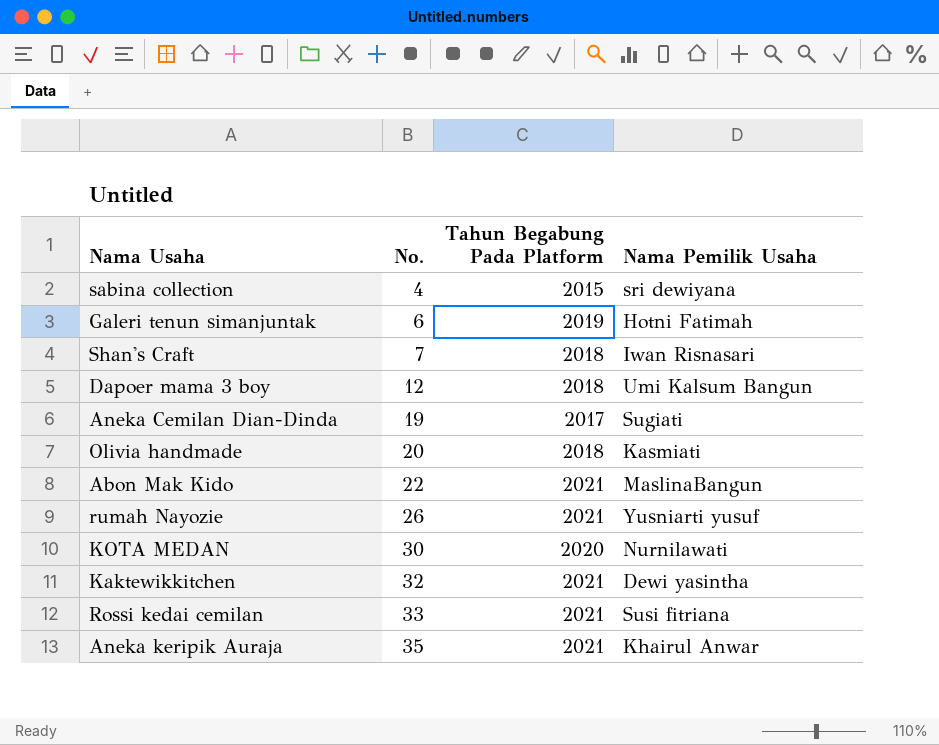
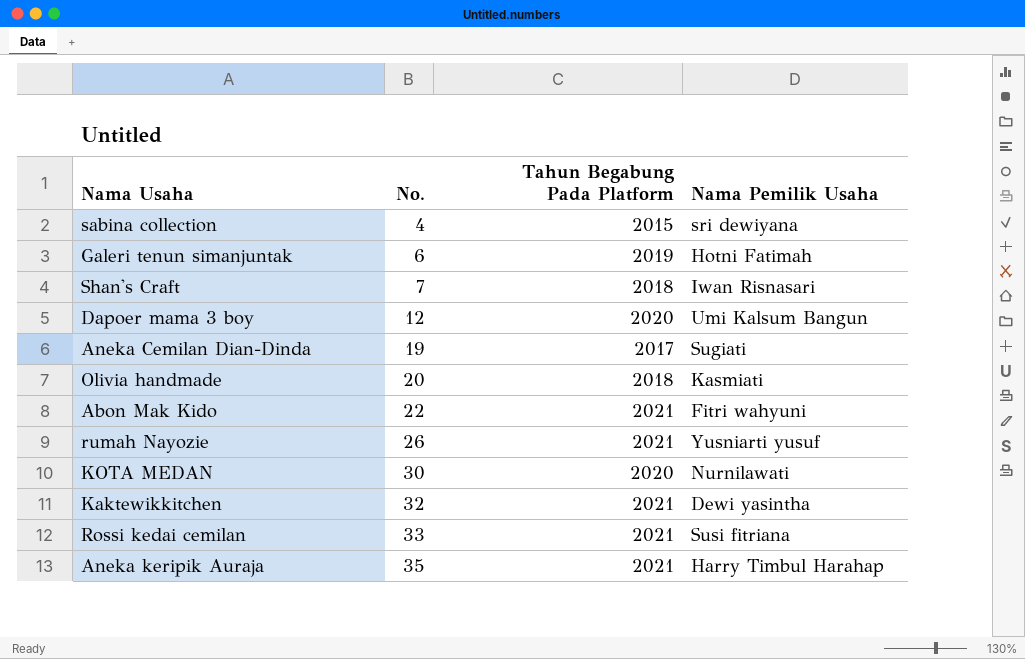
Dapoer mama 3 boy | Tahun Begabung Pada Platform: 2018 -> 2020
Abon Mak Kido | Nama Pemilik Usaha: MaslinaBangun -> Fitri wahyuni
Aneka keripik Auraja | Nama Pemilik Usaha: Khairul Anwar -> Harry Timbul Harahap

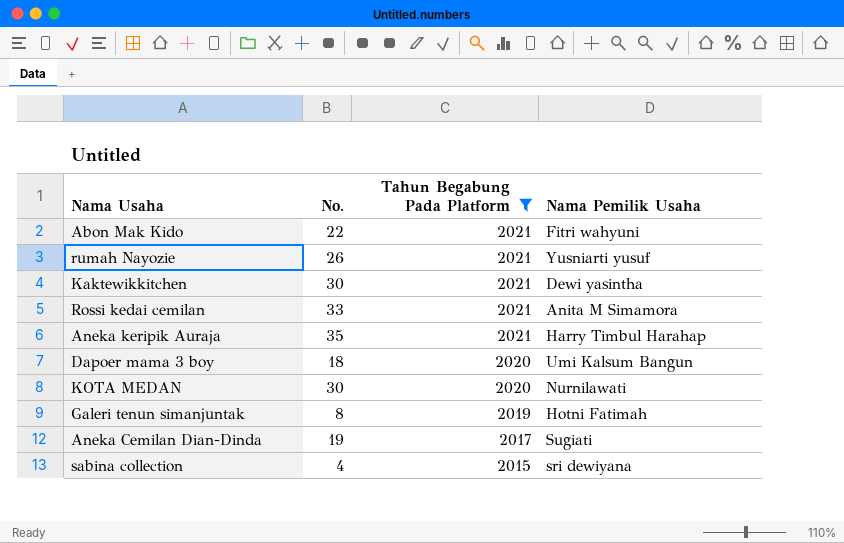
filter: none -> Tahun Begabung Pada Platform != 2018
row order: No. ascending -> Tahun Begabung Pada Platform descending
Kaktewikkitchen | No.: 32 -> 30
Rossi kedai cemilan | Nama Pemilik Usaha: Susi fitriana -> Anita M Simamora
Dapoer mama 3 boy | No.: 12 -> 18
Galeri tenun simanjuntak | No.: 6 -> 8

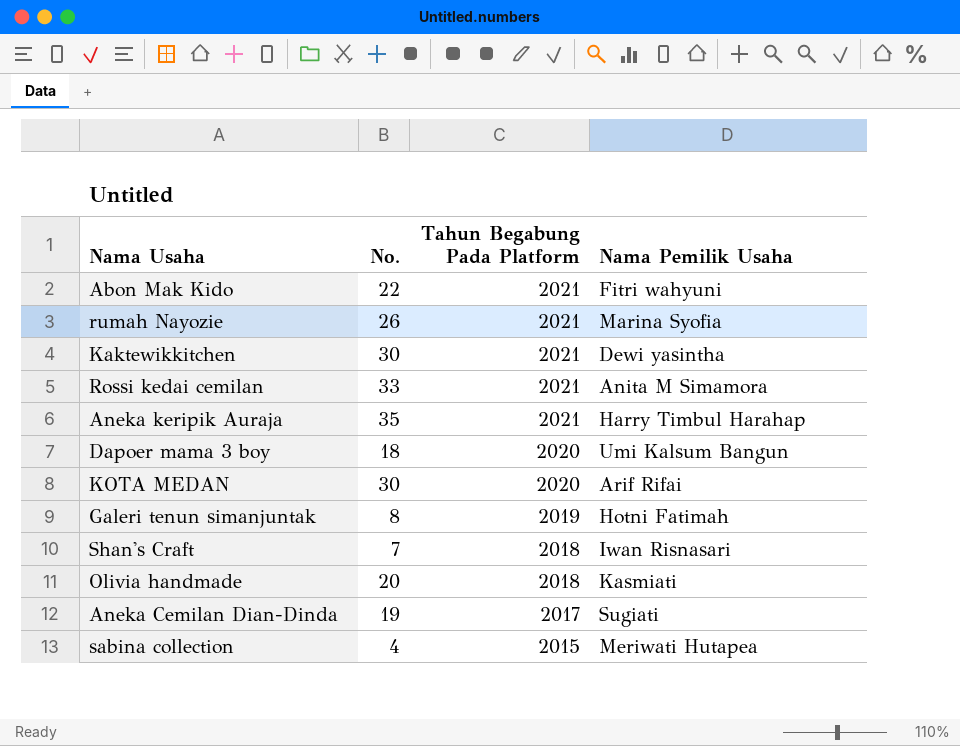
filter: Tahun Begabung Pada Platform != 2018 -> none
rumah Nayozie | Nama Pemilik Usaha: Yusniarti yusuf -> Marina Syofia
KOTA MEDAN | Nama Pemilik Usaha: Nurnilawati -> Arif Rifai
sabina collection | Nama Pemilik Usaha: sri dewiyana -> Meriwati Hutapea

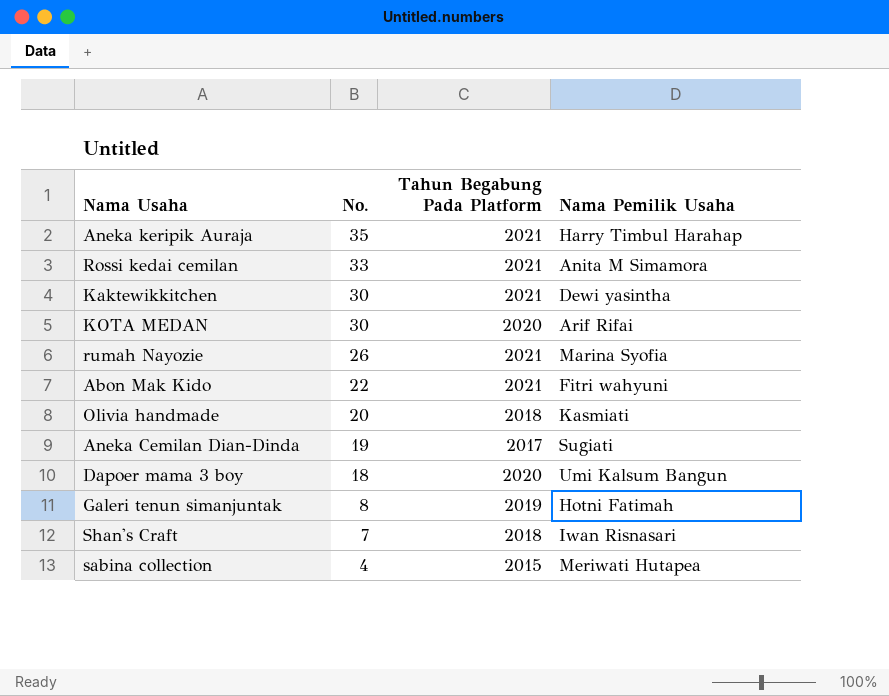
row order: Tahun Begabung Pada Platform descending -> No. descending

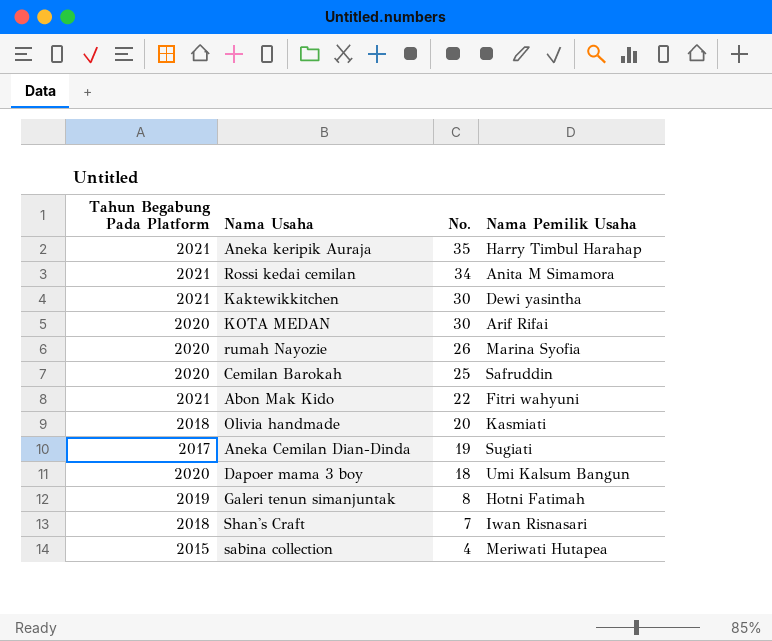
column Tahun Begabung Pada Platform | position: 3 -> 1
Rossi kedai cemilan | No.: 33 -> 34
rumah Nayozie | Tahun Begabung Pada Platform: 2021 -> 2020
row Cemilan Barokah: none -> 2020 | 25 | Safruddin

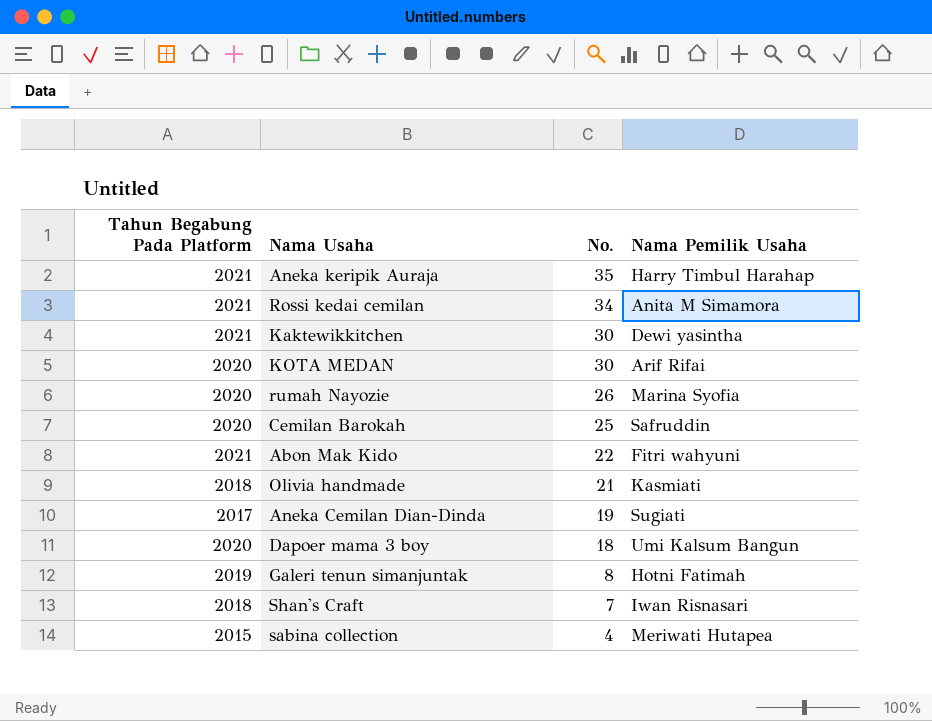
Olivia handmade | No.: 20 -> 21

